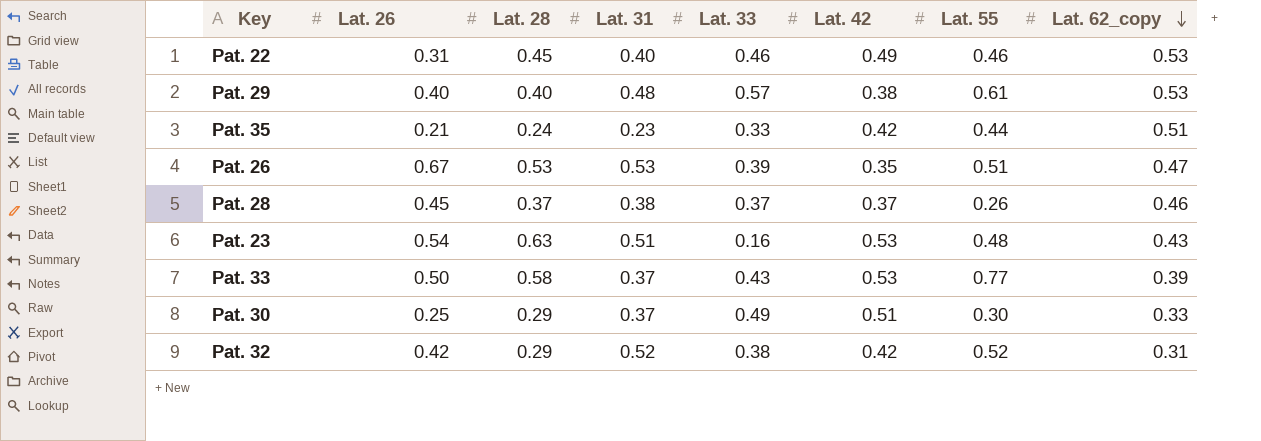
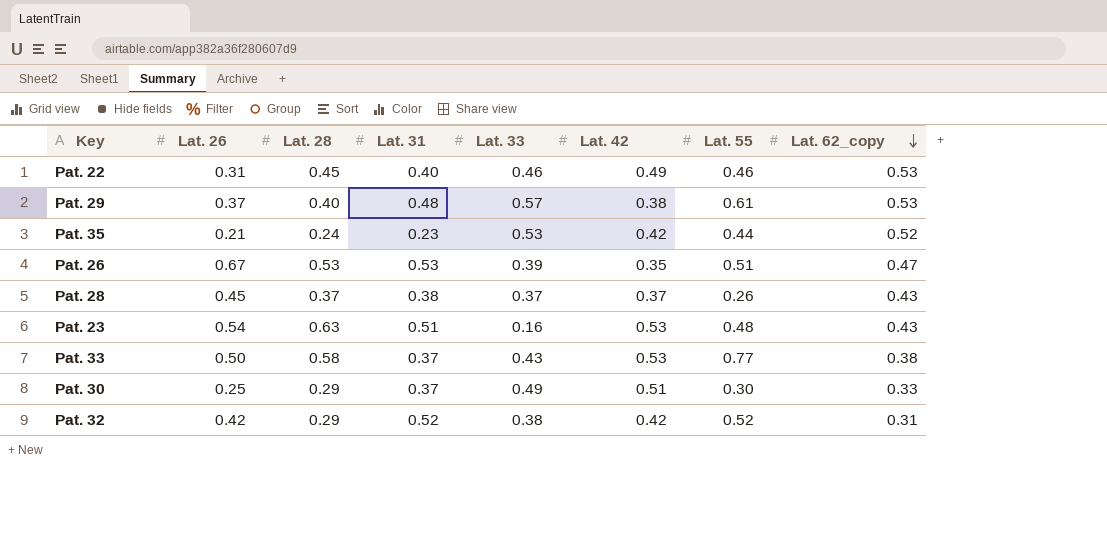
Pat. 29 | Lat. 26: 0.40 -> 0.37
Pat. 35 | Lat. 33: 0.33 -> 0.53
Pat. 35 | Lat. 62_copy: 0.51 -> 0.52
Pat. 28 | Lat. 62_copy: 0.46 -> 0.43
Pat. 33 | Lat. 62_copy: 0.39 -> 0.38

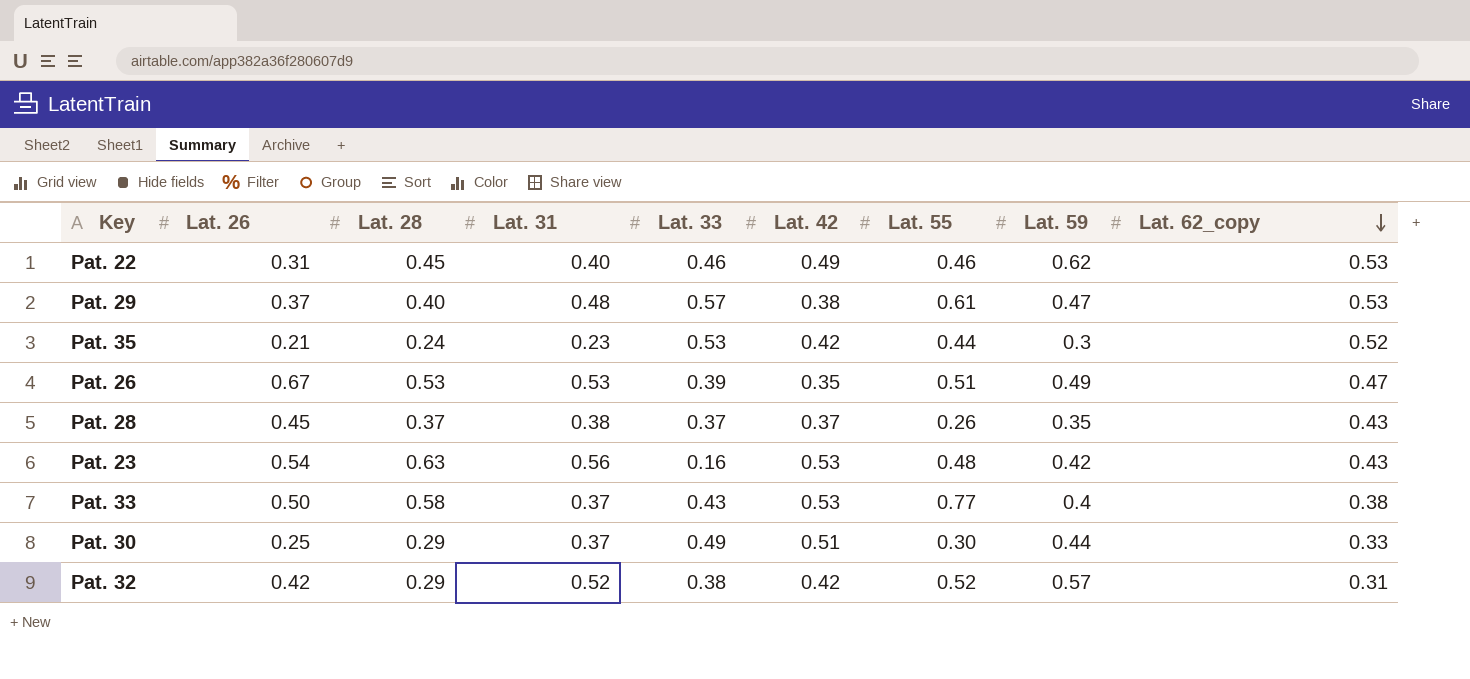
column Lat. 59 | position: none -> 8
Pat. 23 | Lat. 31: 0.51 -> 0.56

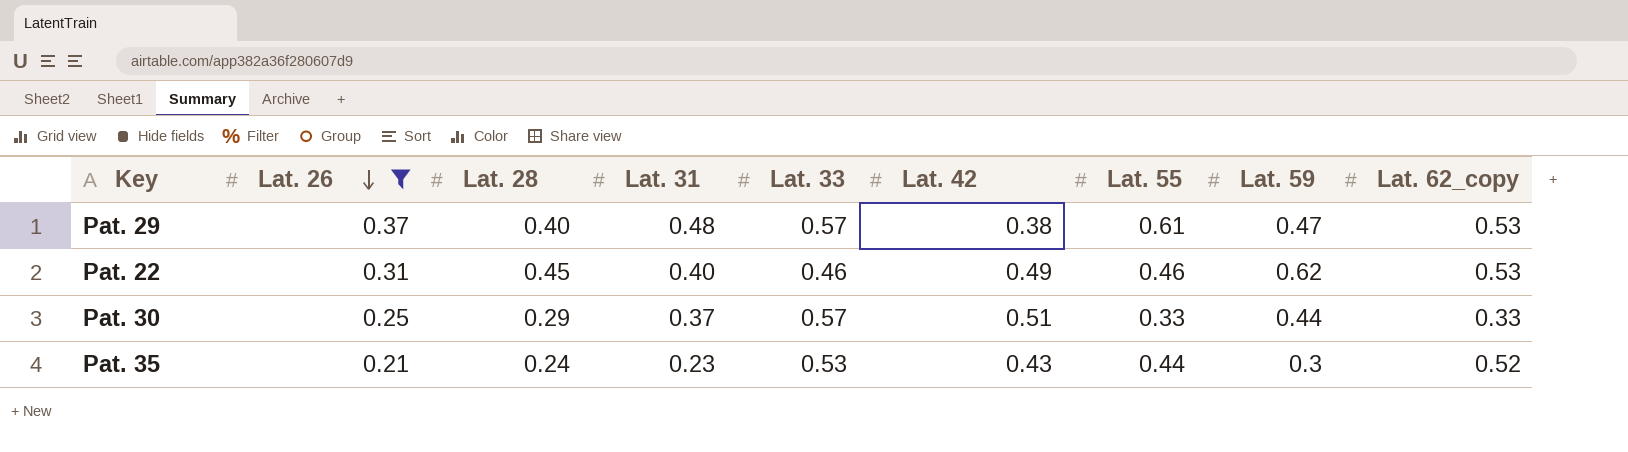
filter: none -> Lat. 26 <= 0.37
row order: Lat. 62_copy descending -> Lat. 26 descending
Pat. 30 | Lat. 33: 0.49 -> 0.57
Pat. 30 | Lat. 55: 0.30 -> 0.33
Pat. 35 | Lat. 42: 0.42 -> 0.43

